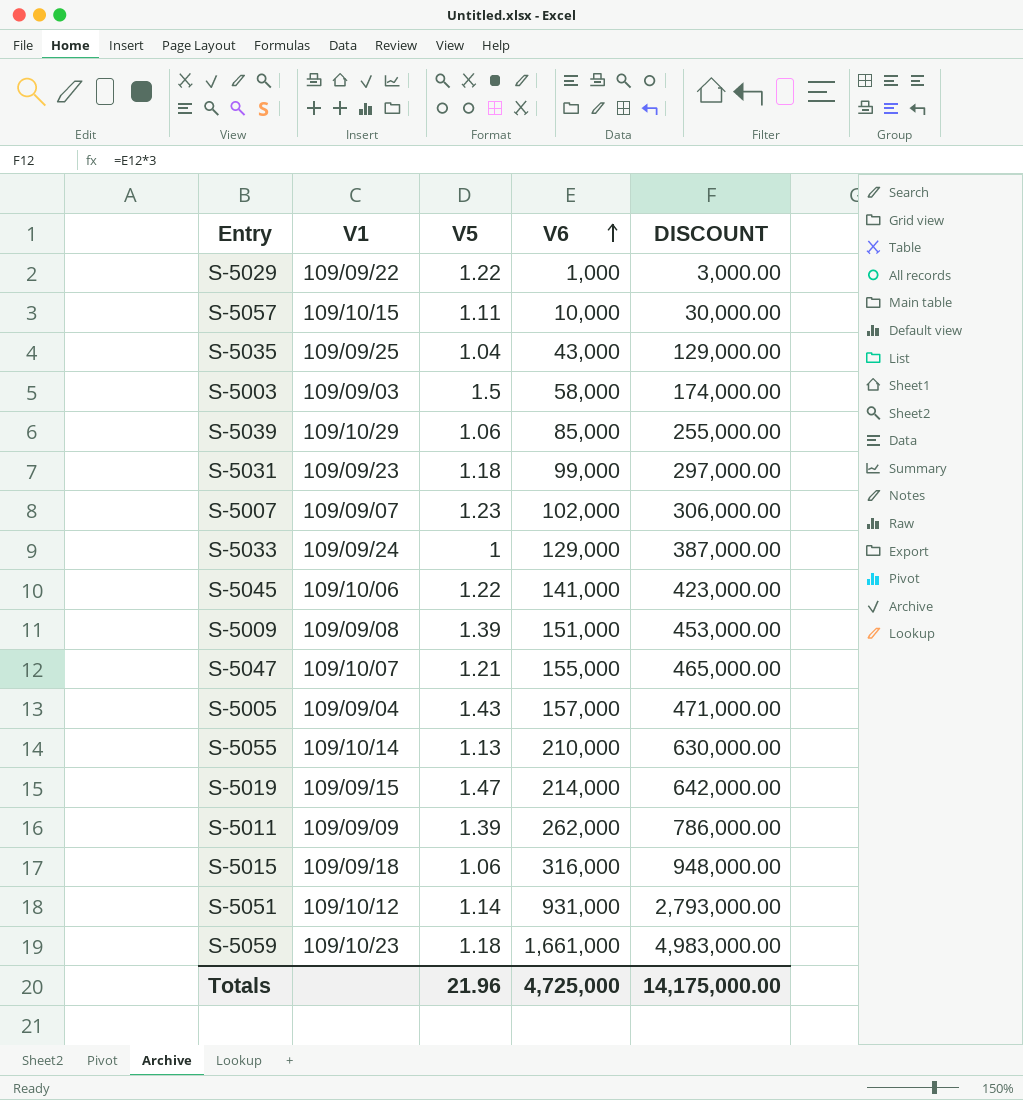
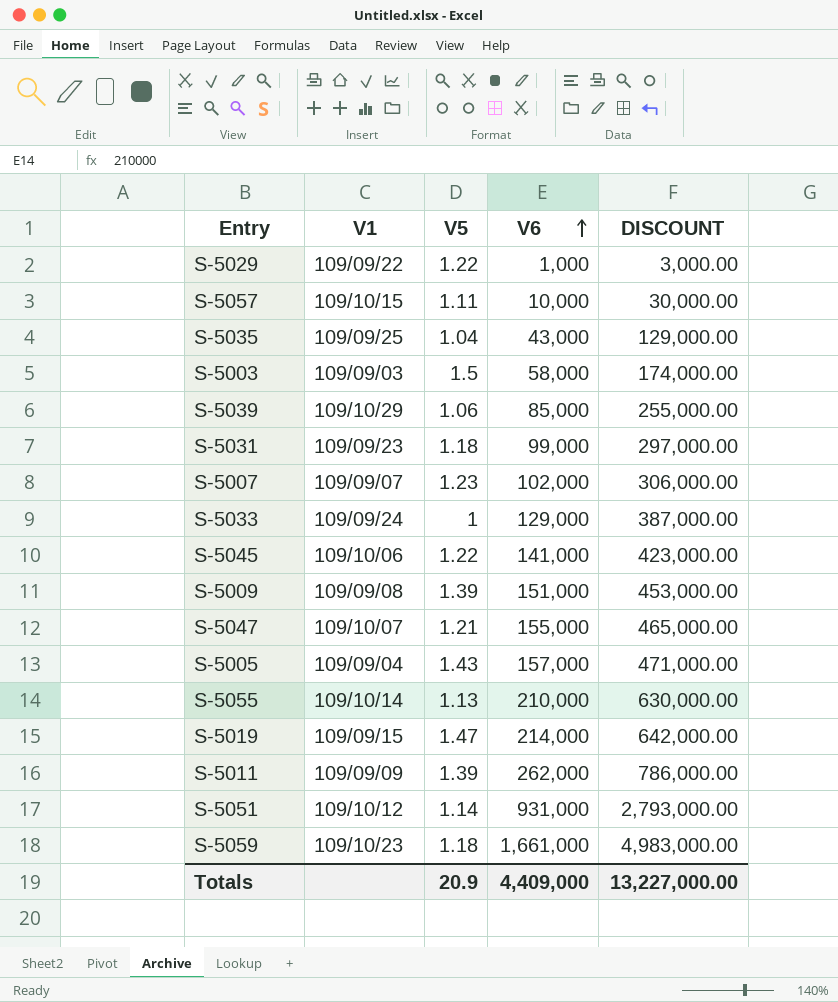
row S-5015: 109/09/18 | 1.06 | 316,000 | 948,000.00 -> none
Totals | V5: 21.96 -> 20.9
Totals | V6: 4,725,000 -> 4,409,000
Totals | DISCOUNT: 14,175,000.00 -> 13,227,000.00

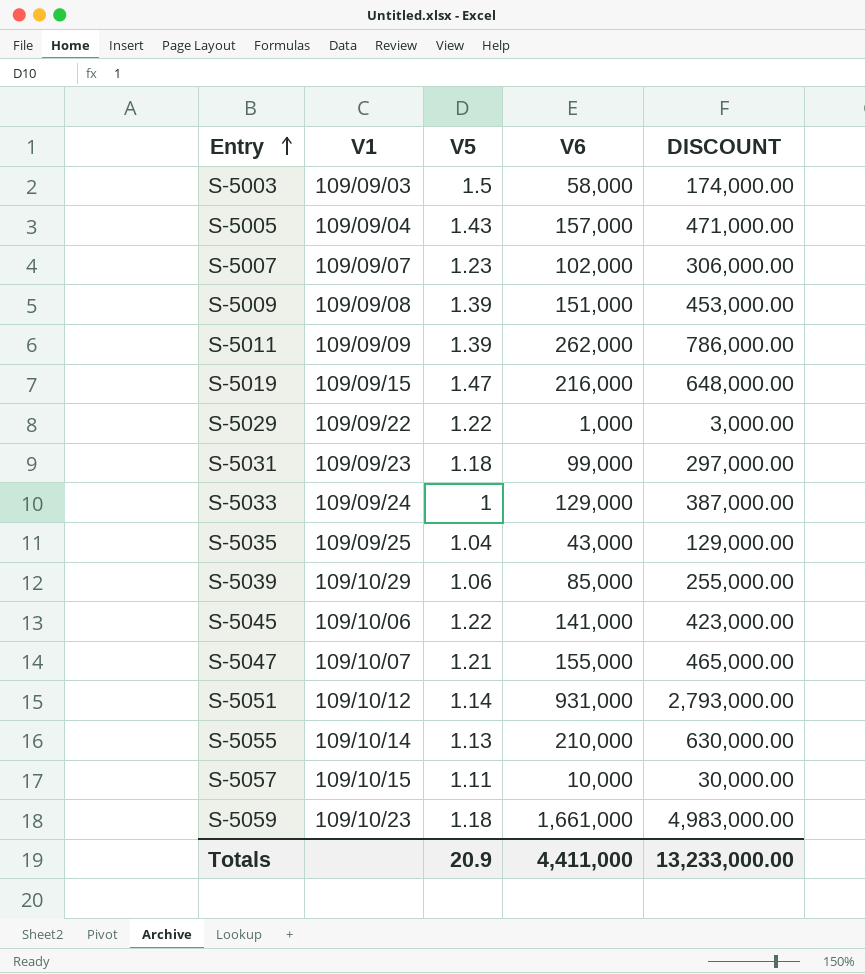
row order: V6 ascending -> Entry ascending
S-5019 | V6: 214,000 -> 216,000
S-5019 | DISCOUNT: 642,000.00 -> 648,000.00
Totals | V6: 4,409,000 -> 4,411,000
Totals | DISCOUNT: 13,227,000.00 -> 13,233,000.00

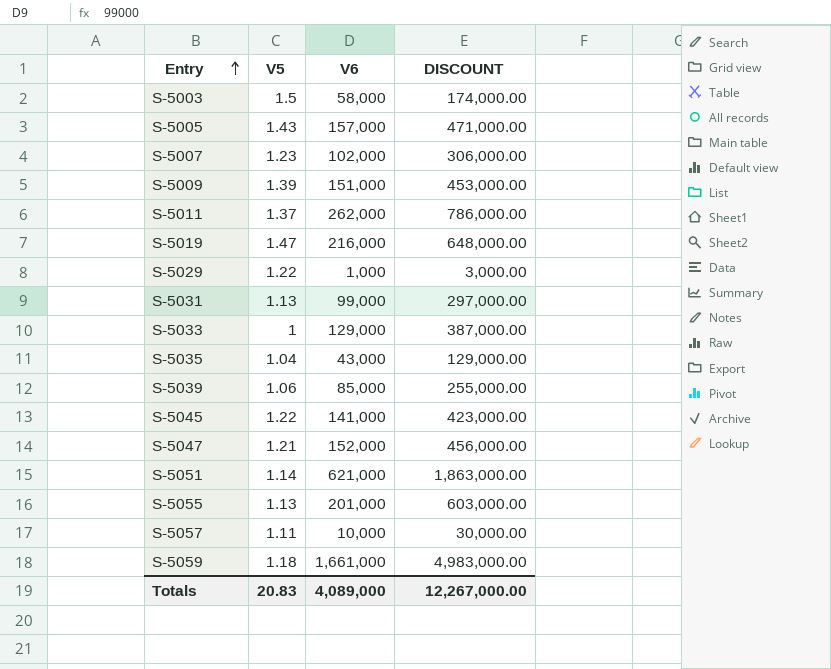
column V1 | position: 2 -> none
S-5011 | V5: 1.39 -> 1.37
S-5031 | V5: 1.18 -> 1.13
S-5047 | V6: 155,000 -> 152,000
S-5047 | DISCOUNT: 465,000.00 -> 456,000.00
S-5051 | V6: 931,000 -> 621,000
S-5051 | DISCOUNT: 2,793,000.00 -> 1,863,000.00
S-5055 | V6: 210,000 -> 201,000
S-5055 | DISCOUNT: 630,000.00 -> 603,000.00
Totals | V5: 20.9 -> 20.83
Totals | V6: 4,411,000 -> 4,089,000
Totals | DISCOUNT: 13,233,000.00 -> 12,267,000.00

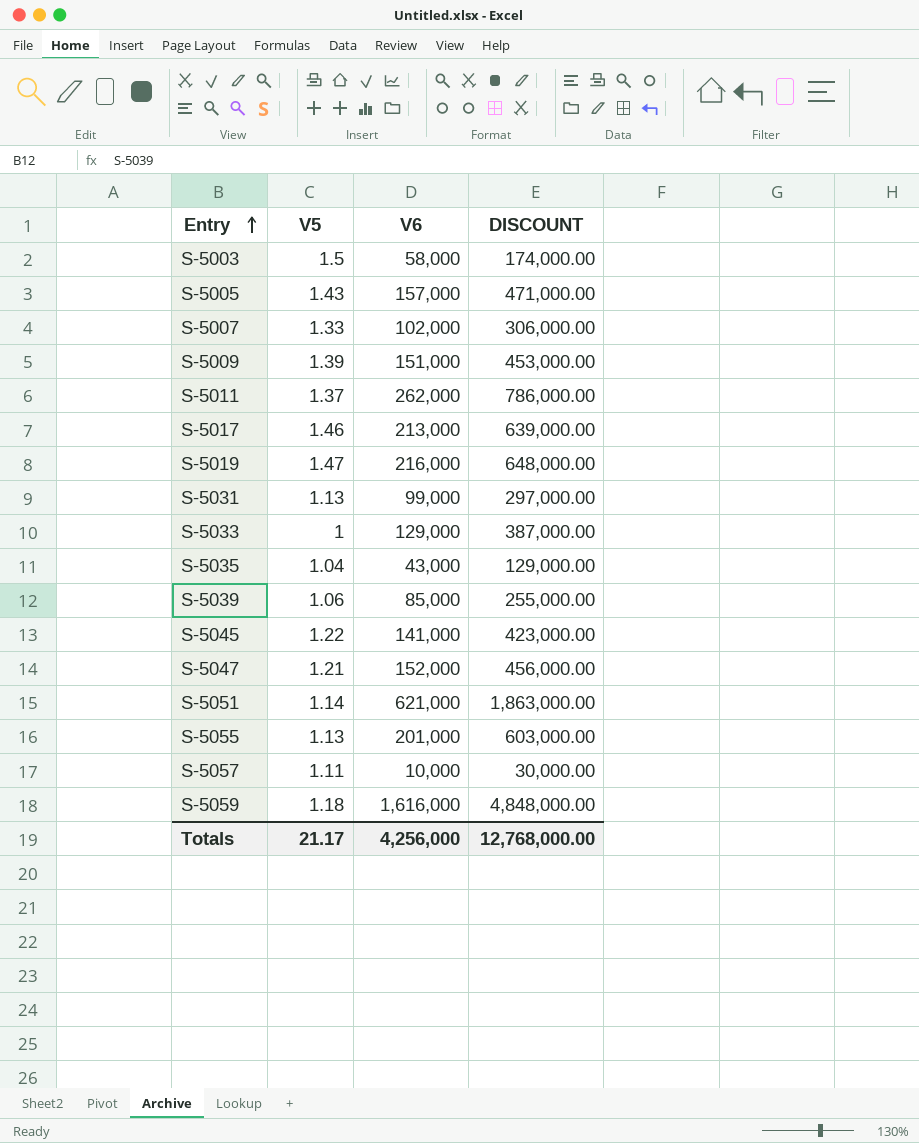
row S-5029: 1.22 | 1,000 | 3,000.00 -> none
S-5007 | V5: 1.23 -> 1.33
row S-5017: none -> 1.46 | 213,000 | 639,000.00
S-5059 | V6: 1,661,000 -> 1,616,000
S-5059 | DISCOUNT: 4,983,000.00 -> 4,848,000.00
Totals | V5: 20.83 -> 21.17
Totals | V6: 4,089,000 -> 4,256,000
Totals | DISCOUNT: 12,267,000.00 -> 12,768,000.00

